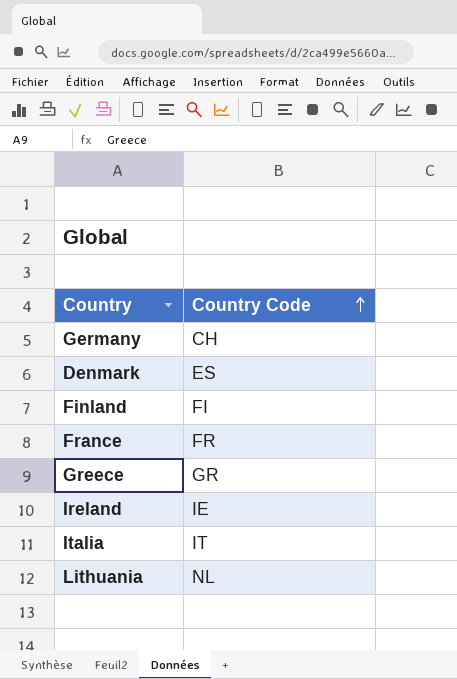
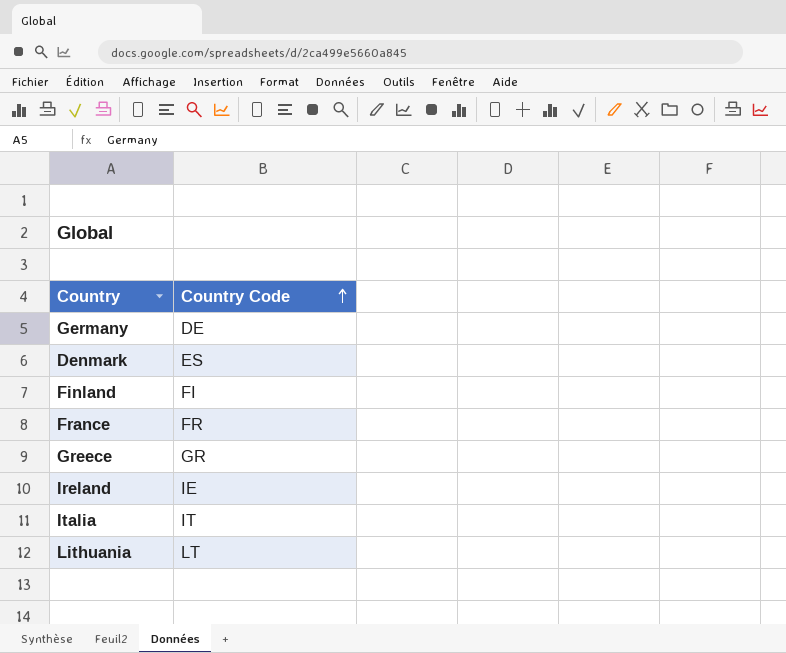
Germany | Country Code: CH -> DE
Lithuania | Country Code: NL -> LT

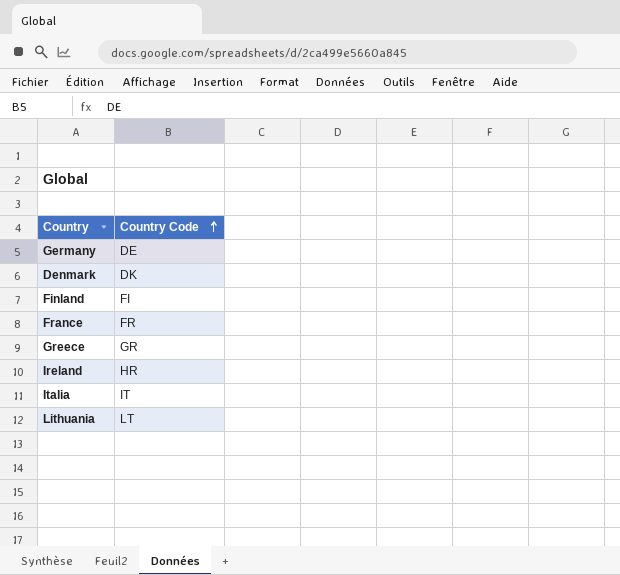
Denmark | Country Code: ES -> DK
Ireland | Country Code: IE -> HR

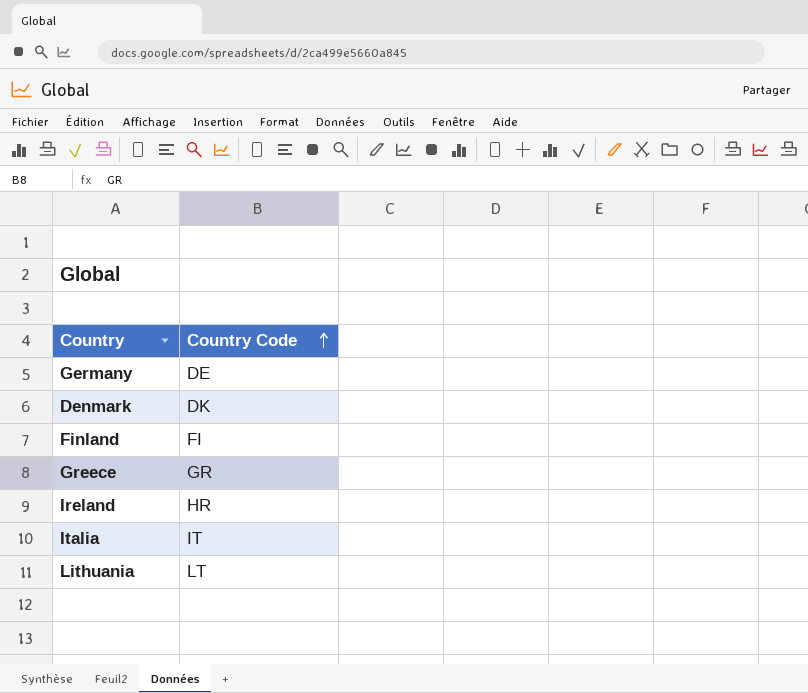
row France: FR -> none

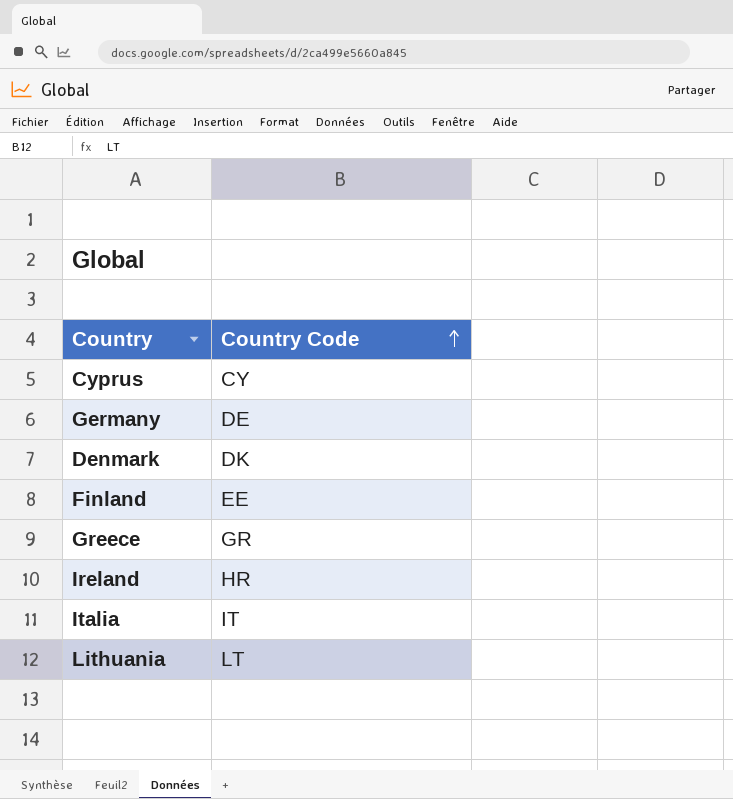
row Cyprus: none -> CY
Finland | Country Code: FI -> EE

